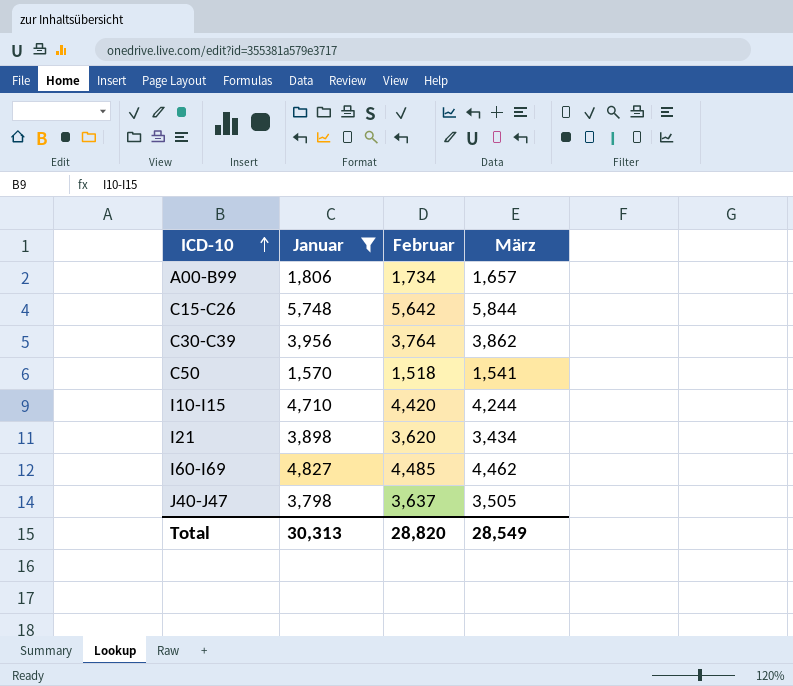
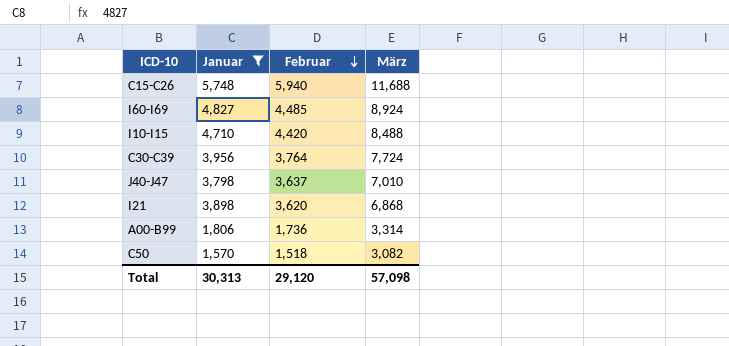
row order: ICD-10 ascending -> Februar descending
C15-C26 | Februar: 5,642 -> 5,940
C15-C26 | März: 5,844 -> 11,688
I60-I69 | März: 4,462 -> 8,924
I10-I15 | März: 4,244 -> 8,488
C30-C39 | März: 3,862 -> 7,724
J40-J47 | März: 3,505 -> 7,010
I21 | März: 3,434 -> 6,868
A00-B99 | Februar: 1,734 -> 1,736
A00-B99 | März: 1,657 -> 3,314
C50 | März: 1,541 -> 3,082
Total | Februar: 28,820 -> 29,120
Total | März: 28,549 -> 57,098

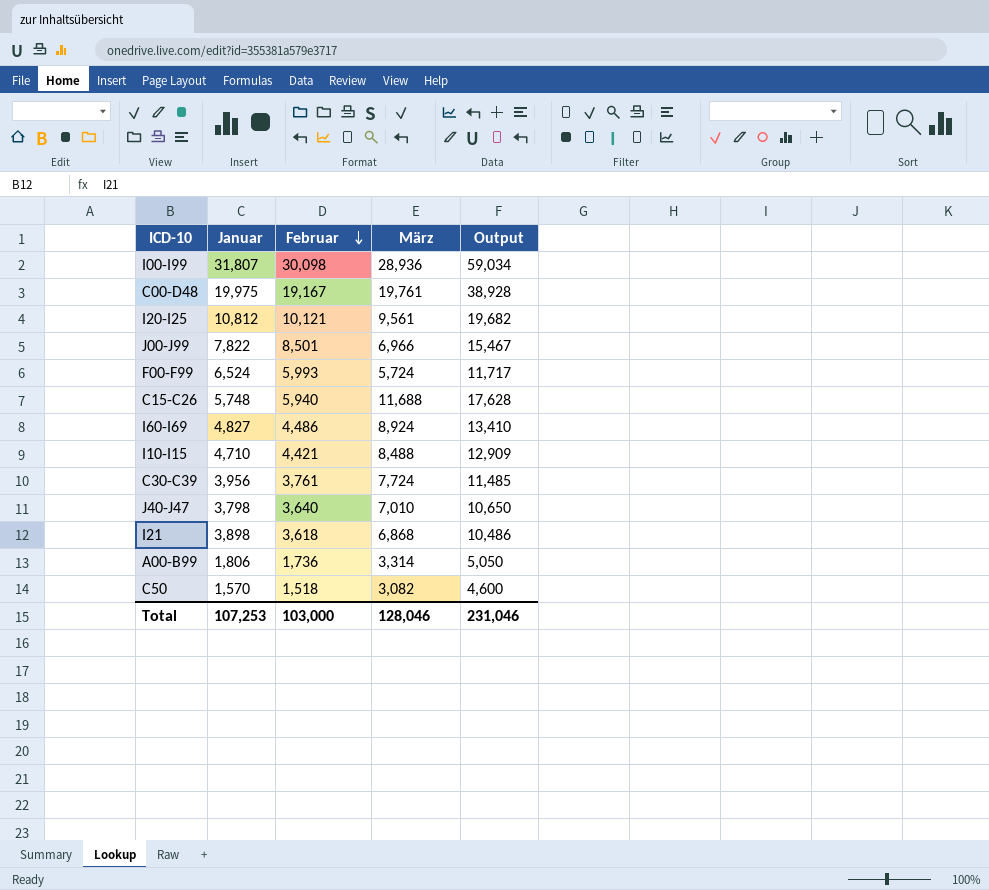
filter: Januar <= 5,748 -> none
column Output | formula: none -> [Februar] + [März]
I60-I69 | Februar: 4,485 -> 4,486
I10-I15 | Februar: 4,420 -> 4,421
C30-C39 | Februar: 3,764 -> 3,761
J40-J47 | Februar: 3,637 -> 3,640
I21 | Februar: 3,620 -> 3,618
Total | Januar: 30,313 -> 107,253
Total | Februar: 29,120 -> 103,000
Total | März: 57,098 -> 128,046

